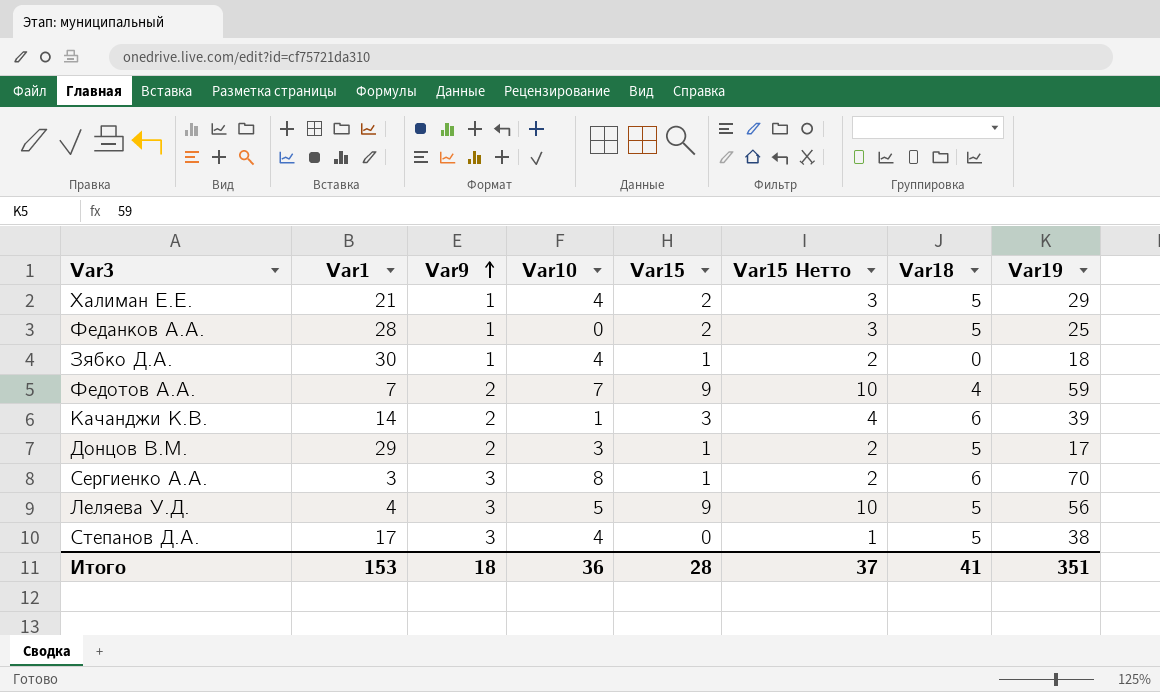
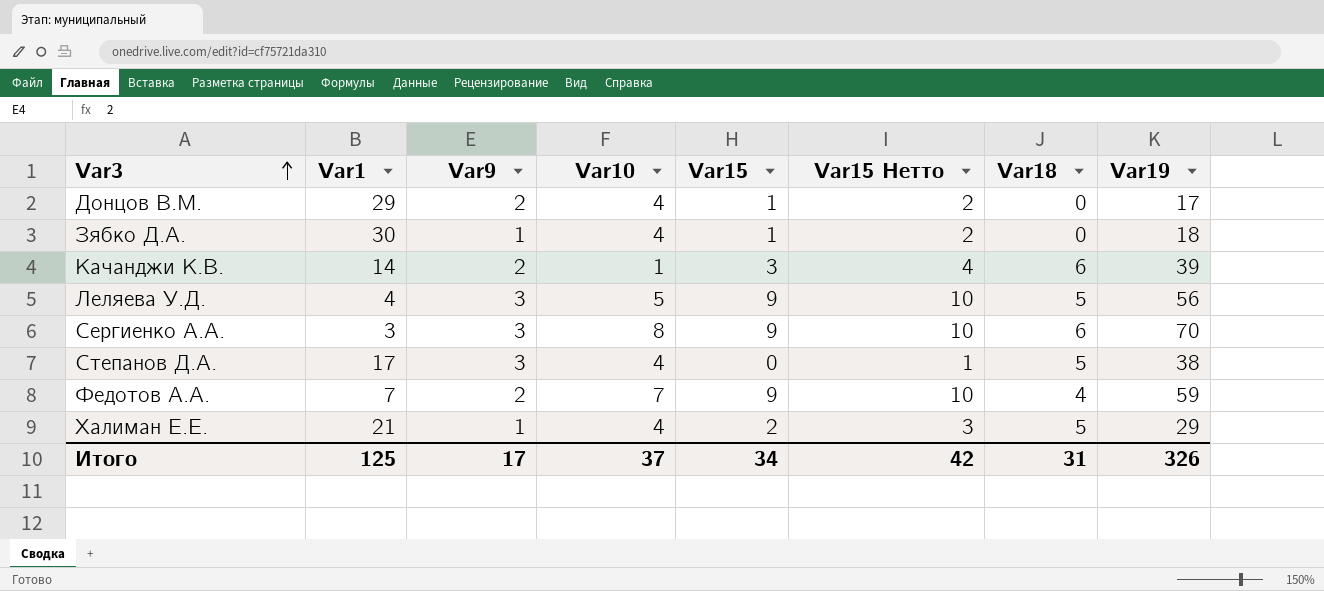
row order: Var9 ascending -> Var3 ascending
row Феданков А.А.: 28 | 1 | 0 | 2 | 3 | 5 | 25 -> none
Донцов В.М. | Var10: 3 -> 4
Донцов В.М. | Var18: 5 -> 0
Сергиенко А.А. | Var15: 1 -> 9
Сергиенко А.А. | Var15 Нетто: 2 -> 10
Итого | Var1: 153 -> 125
Итого | Var9: 18 -> 17
Итого | Var10: 36 -> 37
Итого | Var15: 28 -> 34
Итого | Var15 Нетто: 37 -> 42
Итого | Var18: 41 -> 31
Итого | Var19: 351 -> 326

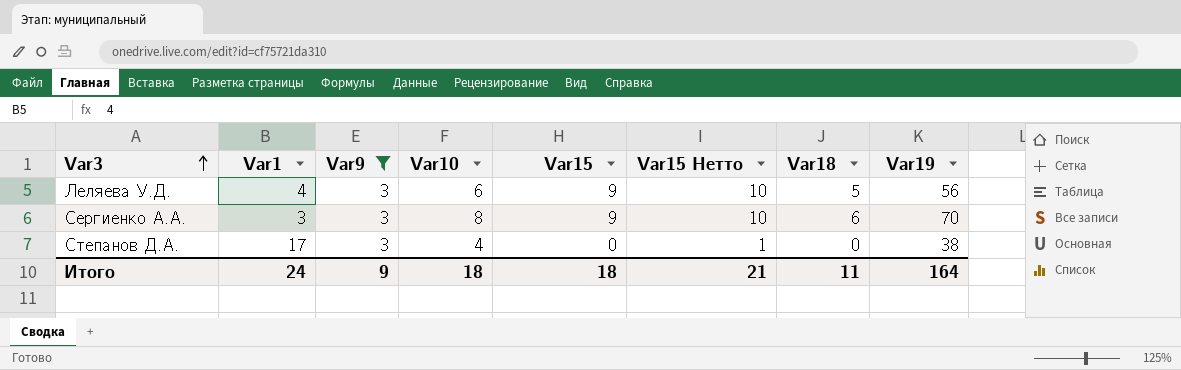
filter: none -> Var9 = 3
Леляева У.Д. | Var10: 5 -> 6
Степанов Д.А. | Var18: 5 -> 0
Итого | Var1: 125 -> 24
Итого | Var9: 17 -> 9
Итого | Var10: 37 -> 18
Итого | Var15: 34 -> 18
Итого | Var15 Нетто: 42 -> 21
Итого | Var18: 31 -> 11
Итого | Var19: 326 -> 164

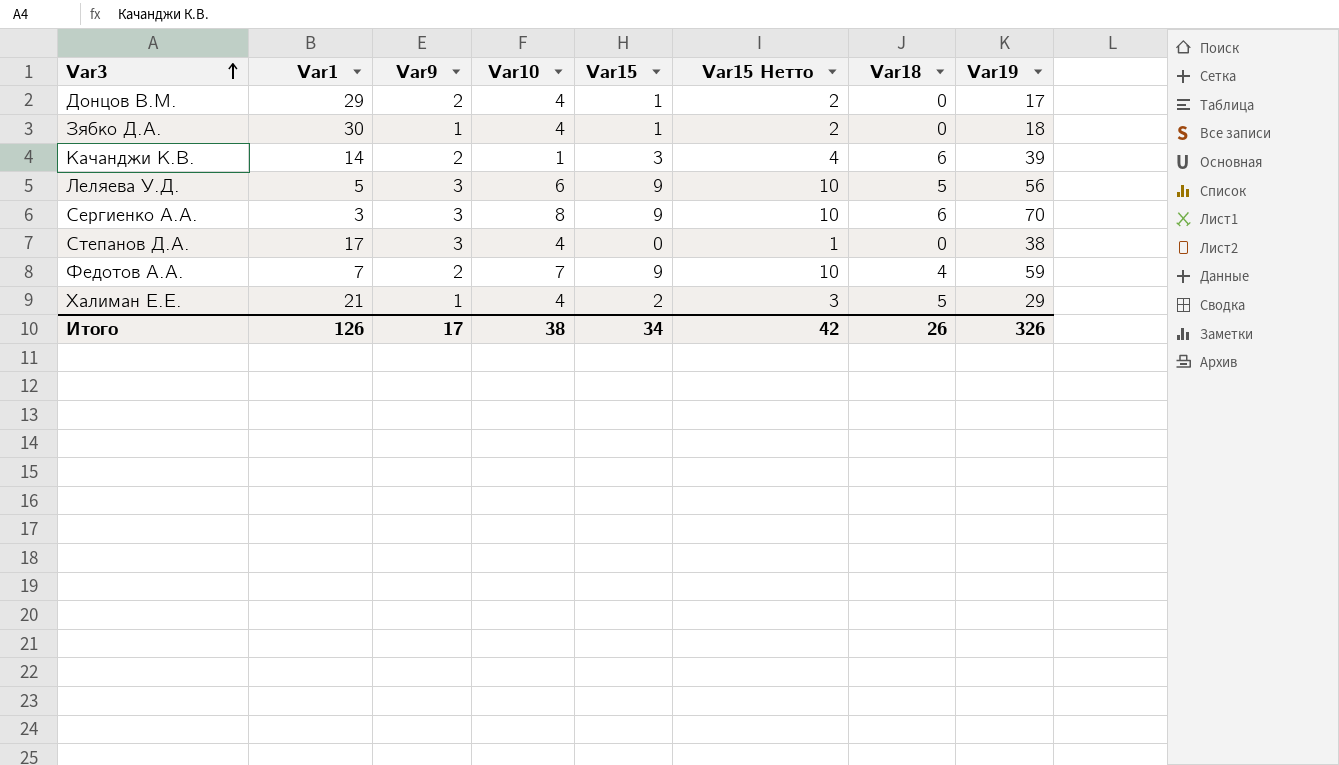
filter: Var9 = 3 -> none
Леляева У.Д. | Var1: 4 -> 5
Итого | Var1: 24 -> 126
Итого | Var9: 9 -> 17
Итого | Var10: 18 -> 38
Итого | Var15: 18 -> 34
Итого | Var15 Нетто: 21 -> 42
Итого | Var18: 11 -> 26
Итого | Var19: 164 -> 326

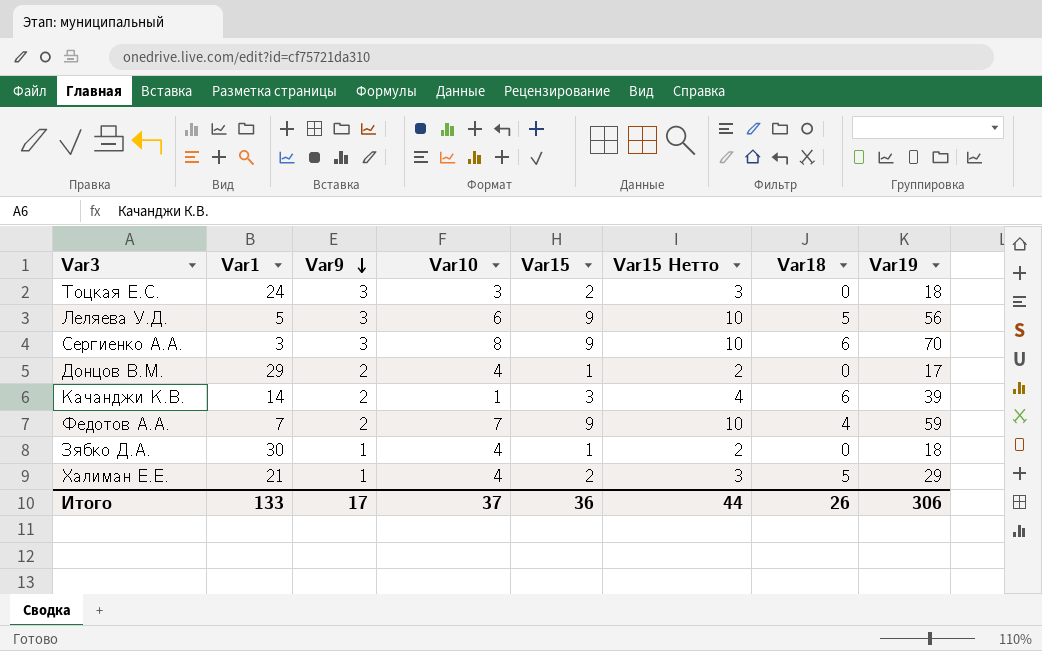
row order: Var3 ascending -> Var9 descending
row Степанов Д.А.: 17 | 3 | 4 | 0 | 1 | 0 | 38 -> none
row Тоцкая Е.С.: none -> 24 | 3 | 3 | 2 | 3 | 0 | 18
Итого | Var1: 126 -> 133
Итого | Var10: 38 -> 37
Итого | Var15: 34 -> 36
Итого | Var15 Нетто: 42 -> 44
Итого | Var19: 326 -> 306

